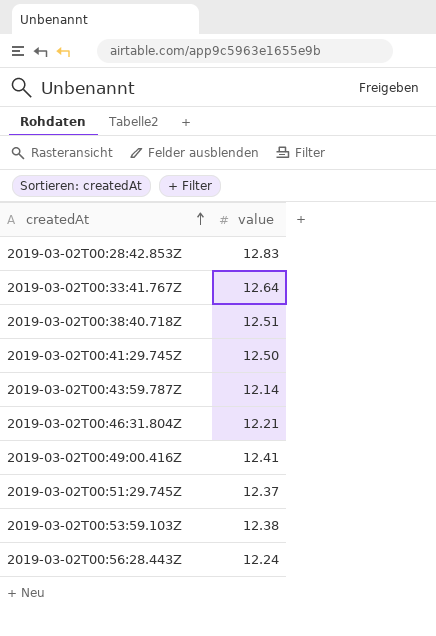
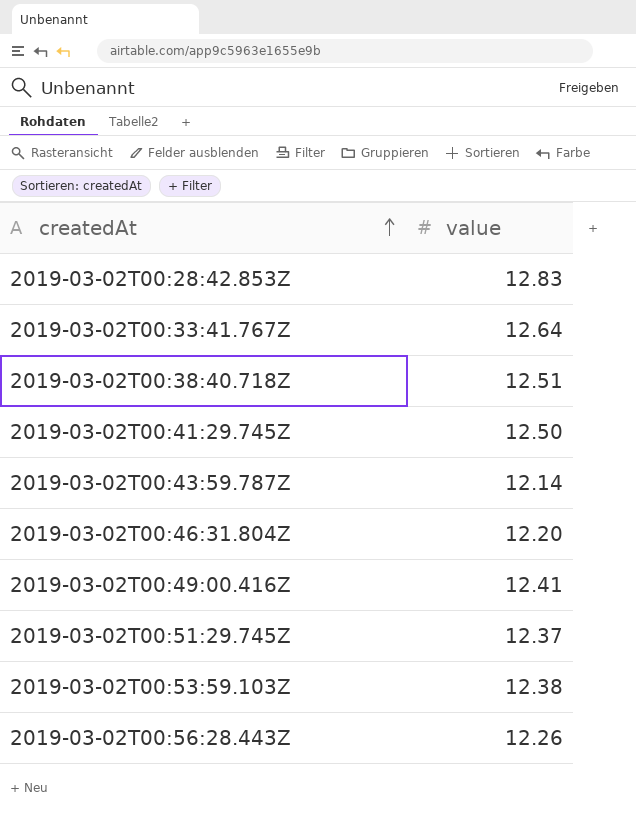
2019-03-02T00:46:31.804Z | value: 12.21 -> 12.20
2019-03-02T00:56:28.443Z | value: 12.24 -> 12.26

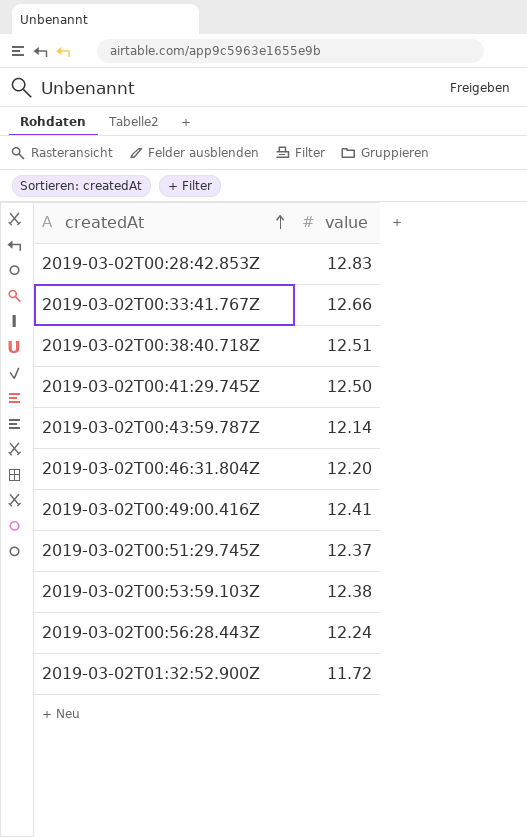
2019-03-02T00:33:41.767Z | value: 12.64 -> 12.66
2019-03-02T00:56:28.443Z | value: 12.26 -> 12.24
row 2019-03-02T01:32:52.900Z: none -> 11.72

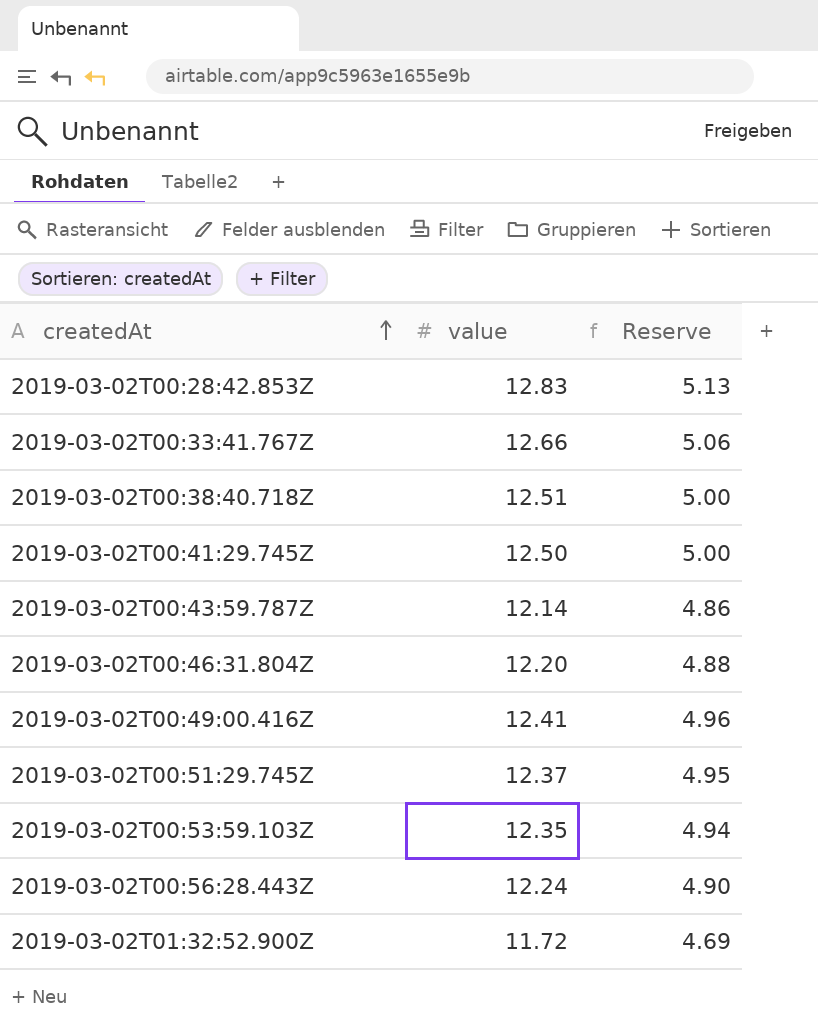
column Reserve | formula: none -> [value] * 0.4
2019-03-02T00:53:59.103Z | value: 12.38 -> 12.35

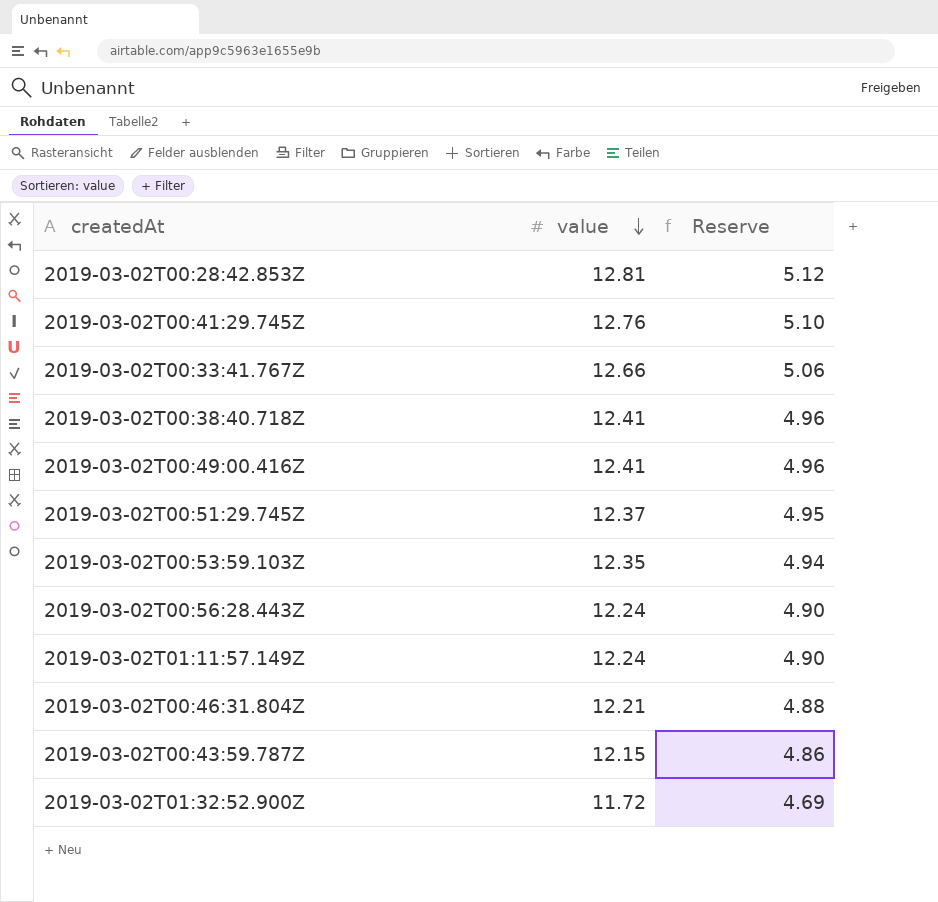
row order: createdAt ascending -> value descending
2019-03-02T00:28:42.853Z | value: 12.83 -> 12.81
2019-03-02T00:28:42.853Z | Reserve: 5.13 -> 5.12
2019-03-02T00:41:29.745Z | value: 12.50 -> 12.76
2019-03-02T00:41:29.745Z | Reserve: 5.00 -> 5.10
2019-03-02T00:38:40.718Z | value: 12.51 -> 12.41
2019-03-02T00:38:40.718Z | Reserve: 5.00 -> 4.96
row 2019-03-02T01:11:57.149Z: none -> 12.24 | 4.90
2019-03-02T00:46:31.804Z | value: 12.20 -> 12.21
2019-03-02T00:43:59.787Z | value: 12.14 -> 12.15

